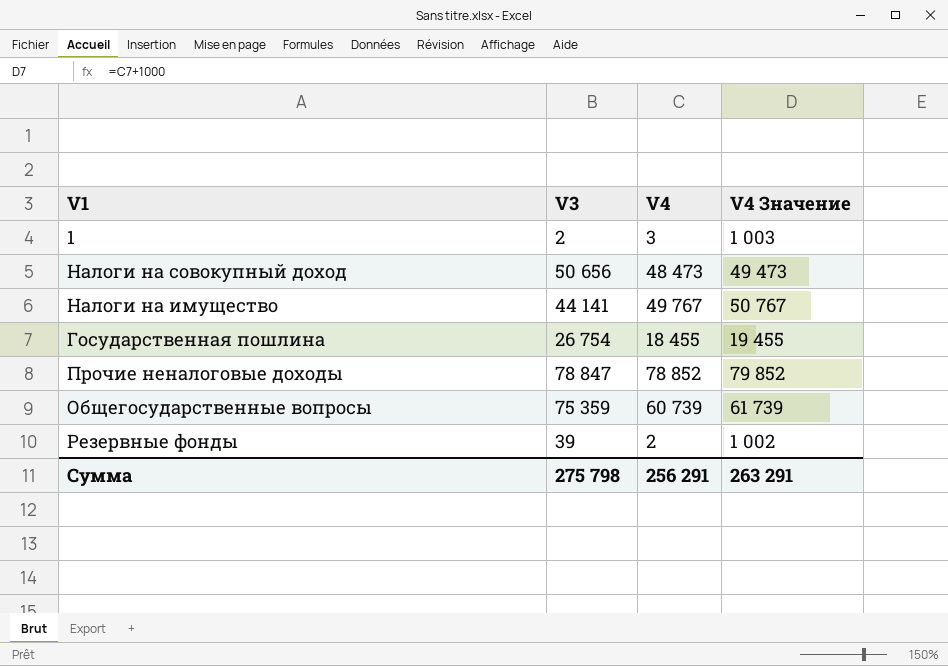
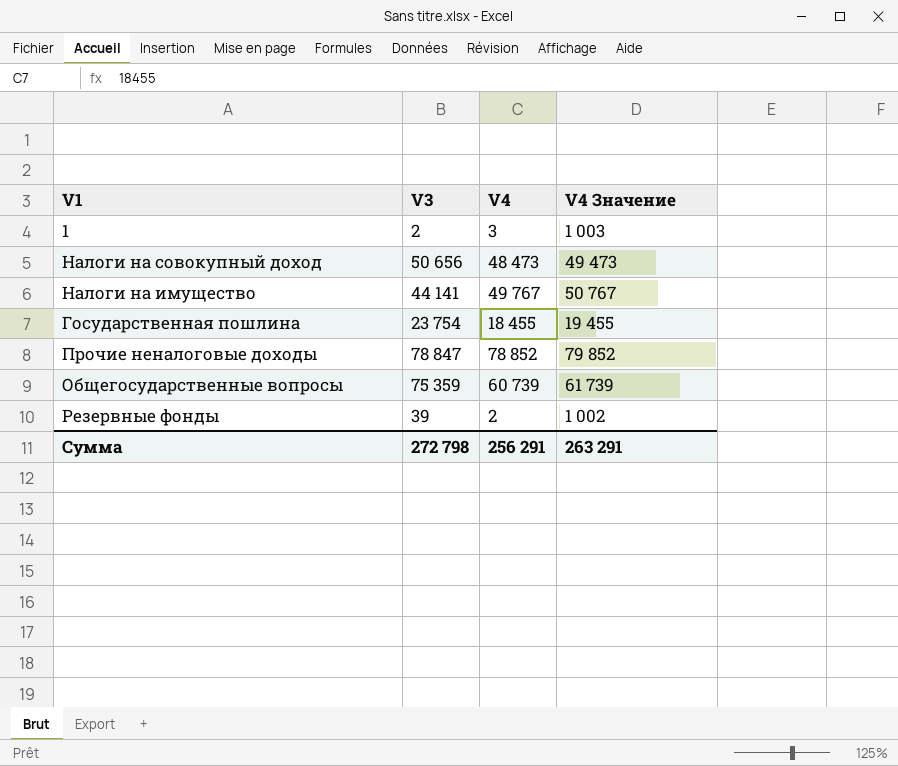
Государственная пошлина | V3: 26 754 -> 23 754
Сумма | V3: 275 798 -> 272 798

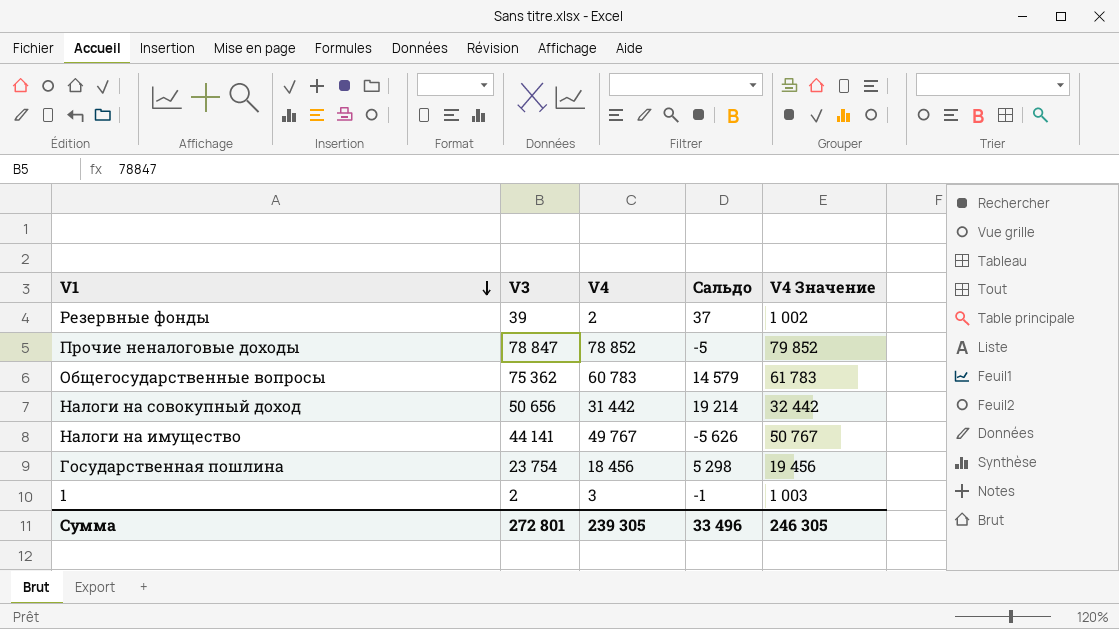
row order: none -> V1 descending
column Сальдо | formula: none -> [V3] - [V4]
Общегосударственные вопросы | V3: 75 359 -> 75 362
Общегосударственные вопросы | V4: 60 739 -> 60 783
Общегосударственные вопросы | V4 Значение: 61 739 -> 61 783
Налоги на совокупный доход | V4: 48 473 -> 31 442
Налоги на совокупный доход | V4 Значение: 49 473 -> 32 442
Государственная пошлина | V4: 18 455 -> 18 456
Государственная пошлина | V4 Значение: 19 455 -> 19 456
Сумма | V3: 272 798 -> 272 801
Сумма | V4: 256 291 -> 239 305
Сумма | V4 Значение: 263 291 -> 246 305

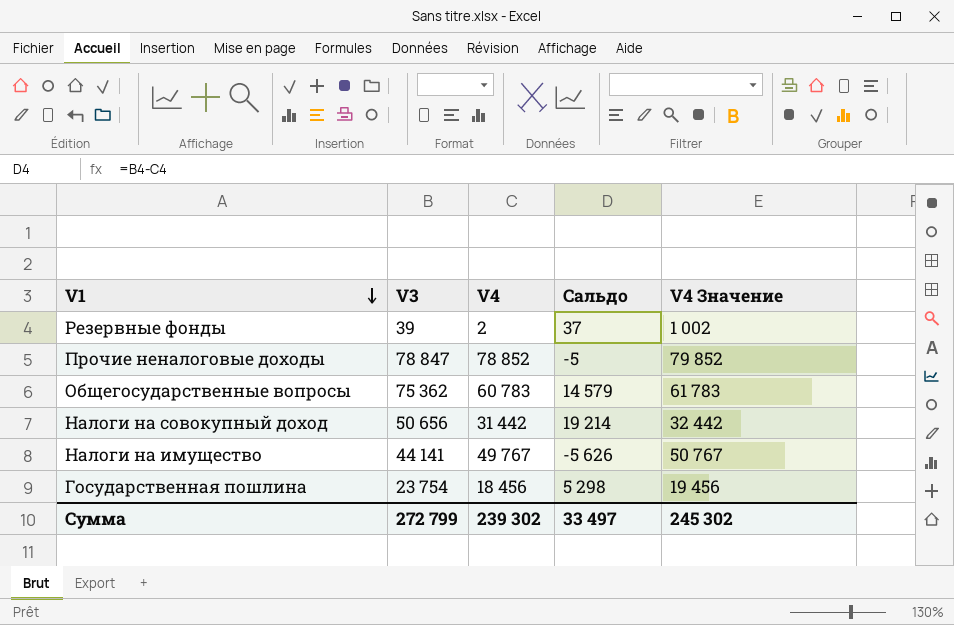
row 1: 2 | 3 | -1 | 1 003 -> none
Сумма | V3: 272 801 -> 272 799
Сумма | V4: 239 305 -> 239 302
Сумма | Сальдо: 33 496 -> 33 497
Сумма | V4 Значение: 246 305 -> 245 302

